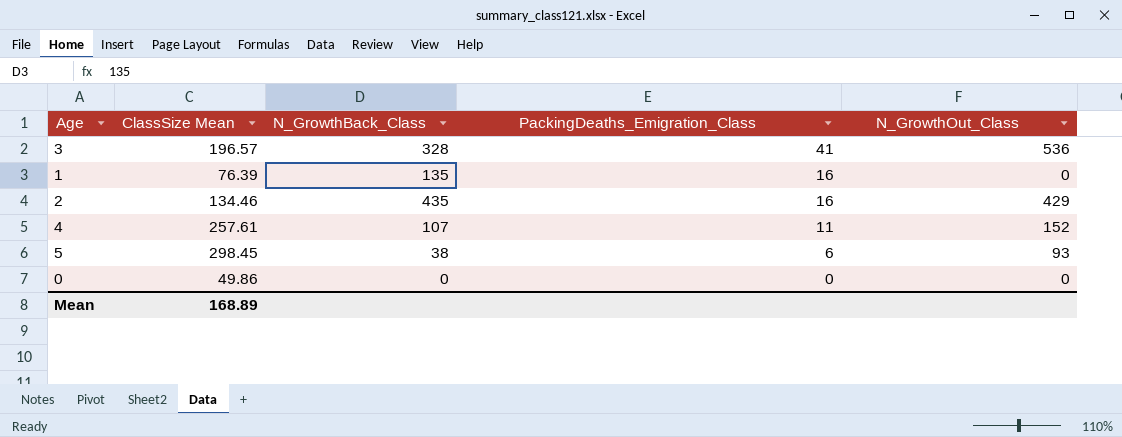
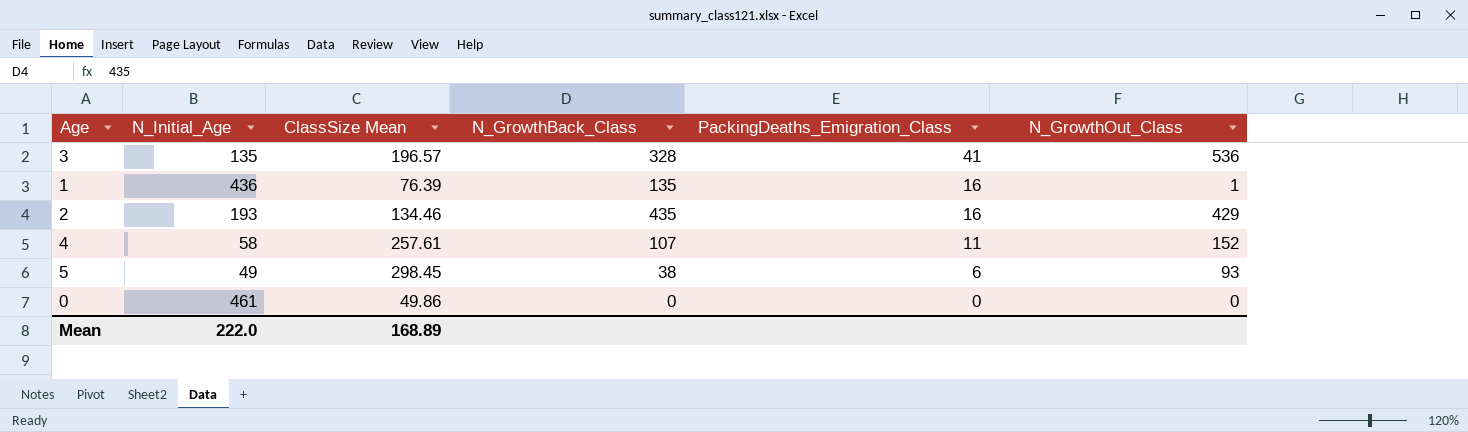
column N_Initial_Age | position: none -> 2
1 | N_GrowthOut_Class: 0 -> 1

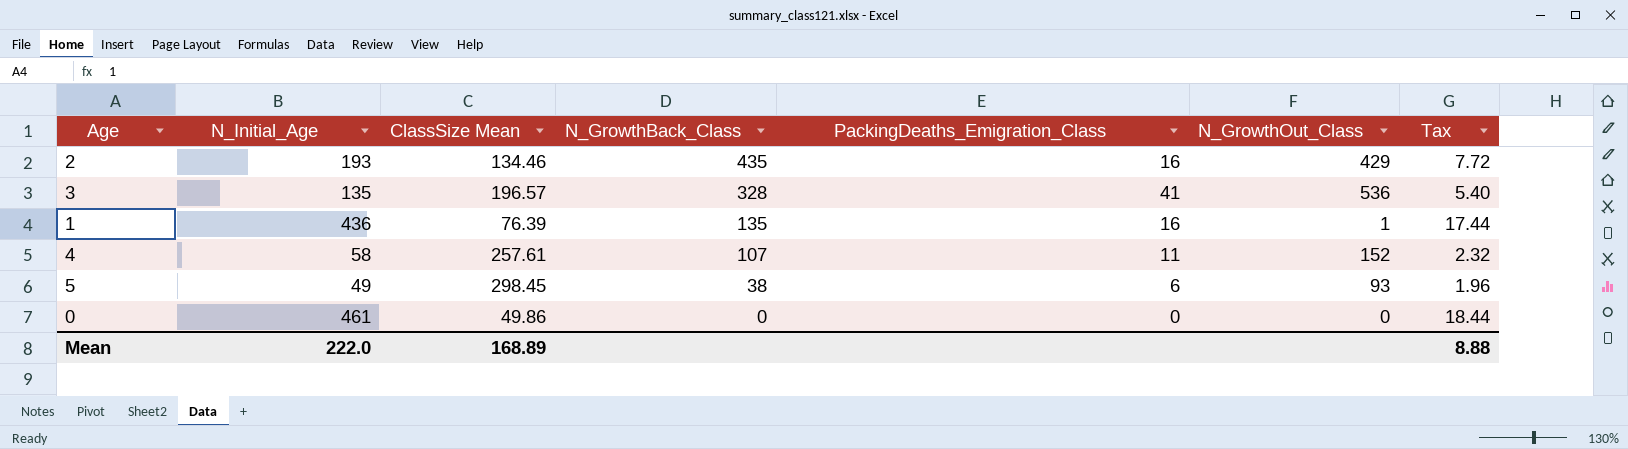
row order: PackingDeaths_Emigration_Class descending -> N_GrowthBack_Class descending
column Tax | formula: none -> [N_Initial_Age] * 0.04

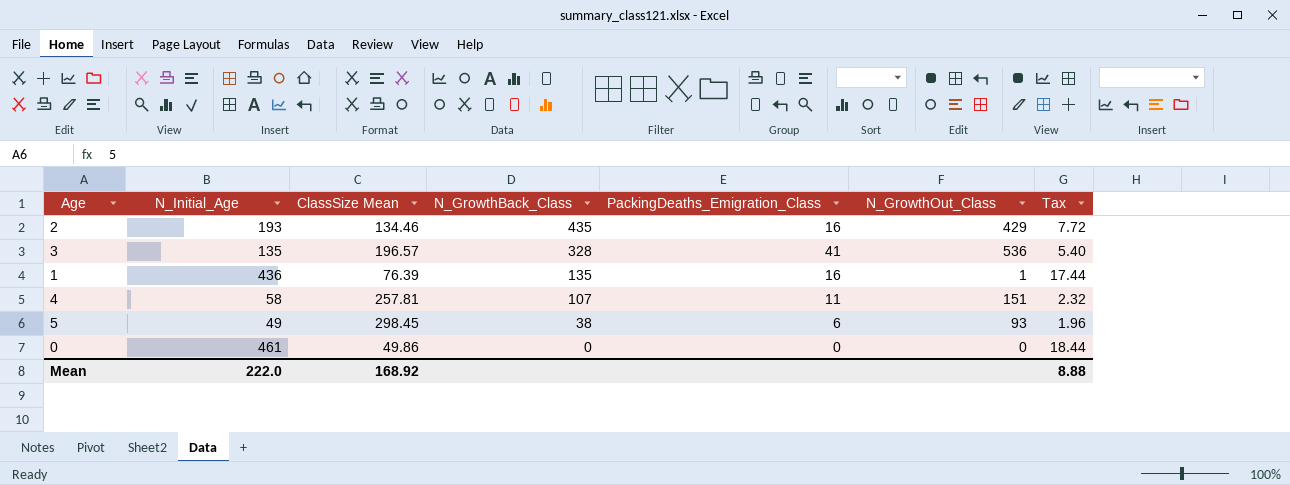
4 | ClassSize Mean: 257.61 -> 257.81
4 | N_GrowthOut_Class: 152 -> 151
Mean | ClassSize Mean: 168.89 -> 168.92

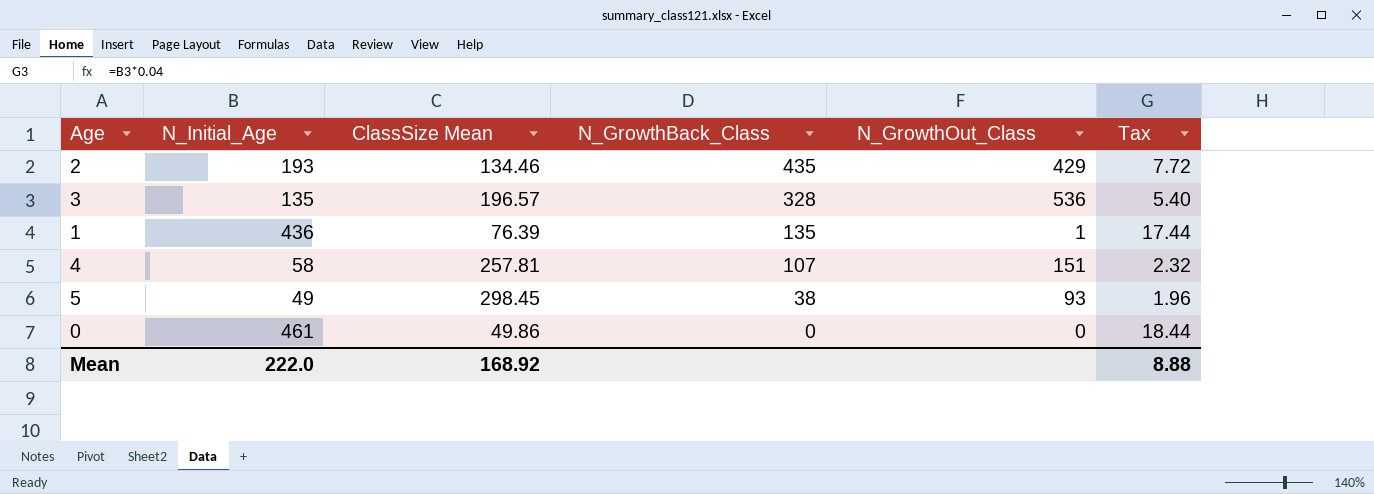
column PackingDeaths_Emigration_Class | position: 5 -> none

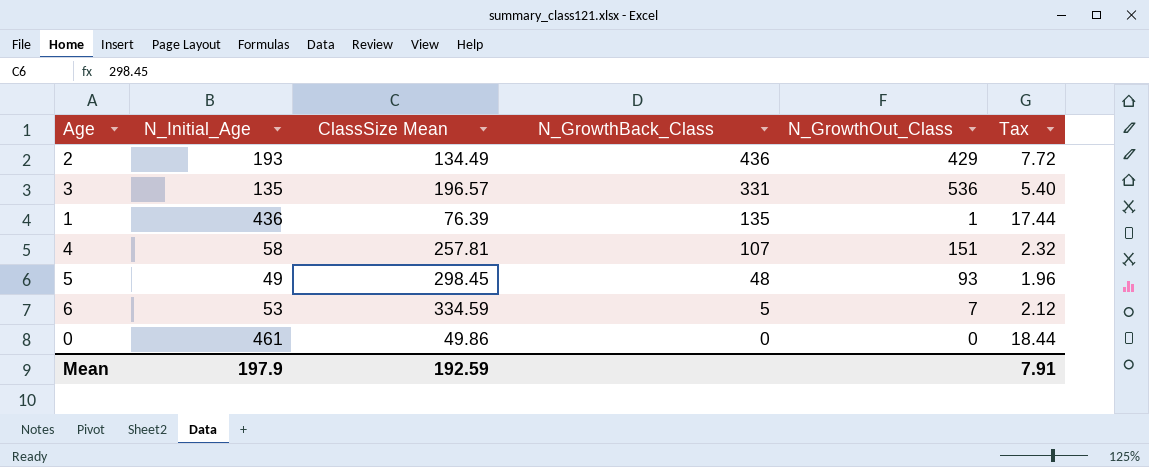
2 | ClassSize Mean: 134.46 -> 134.49
2 | N_GrowthBack_Class: 435 -> 436
3 | N_GrowthBack_Class: 328 -> 331
5 | N_GrowthBack_Class: 38 -> 48
row 6: none -> 53 | 334.59 | 5 | 7 | 2.12
Mean | N_Initial_Age: 222.0 -> 197.9
Mean | ClassSize Mean: 168.92 -> 192.59
Mean | Tax: 8.88 -> 7.91

